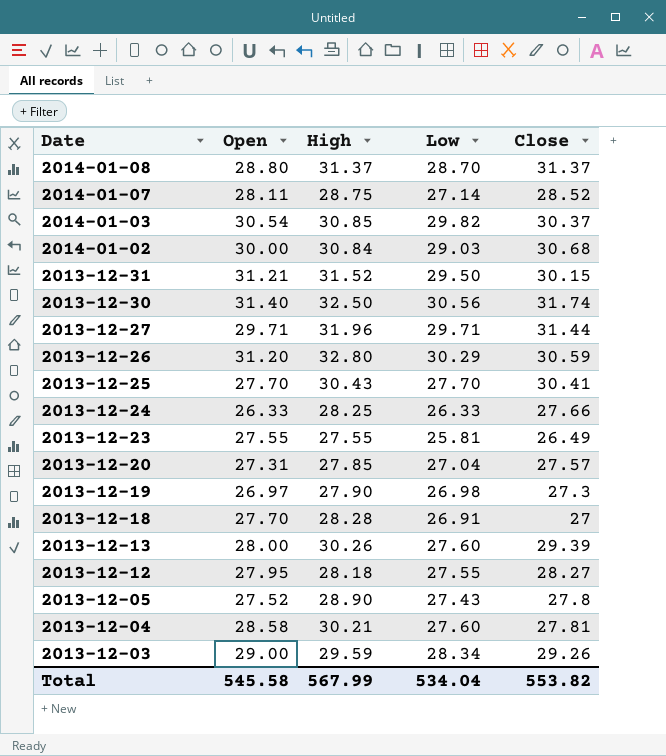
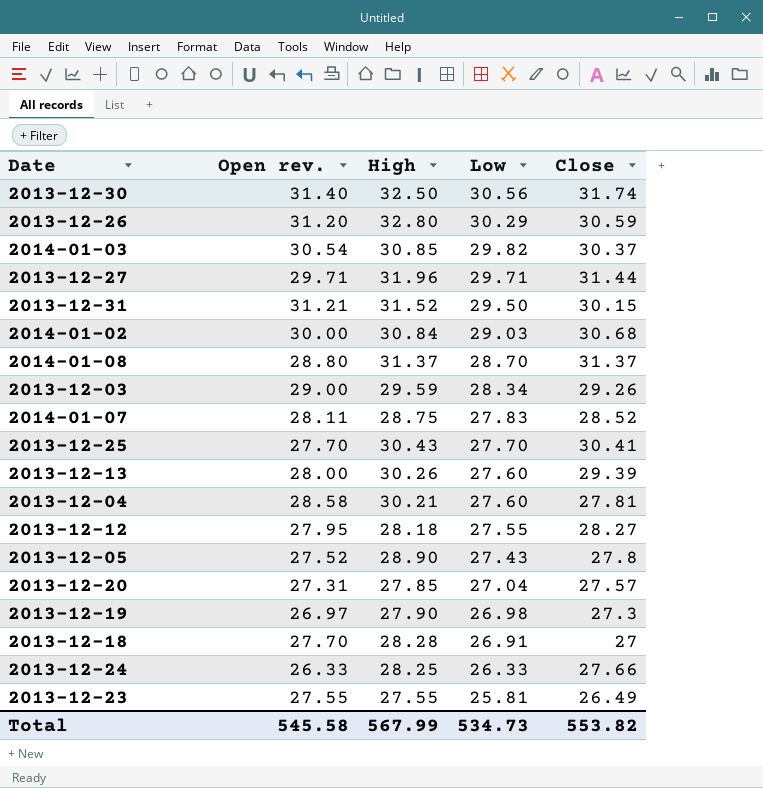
row order: Date descending -> Low descending
column name: Open -> Open rev.
2014-01-07 | Low: 27.14 -> 27.83
Total | Low: 534.04 -> 534.73

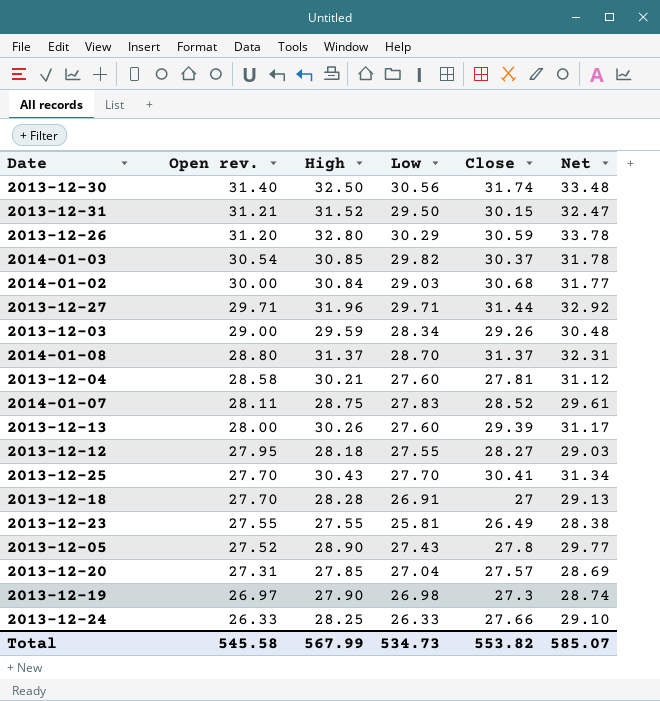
row order: Low descending -> Open rev. descending
column Net | formula: none -> [High] * 1.03

